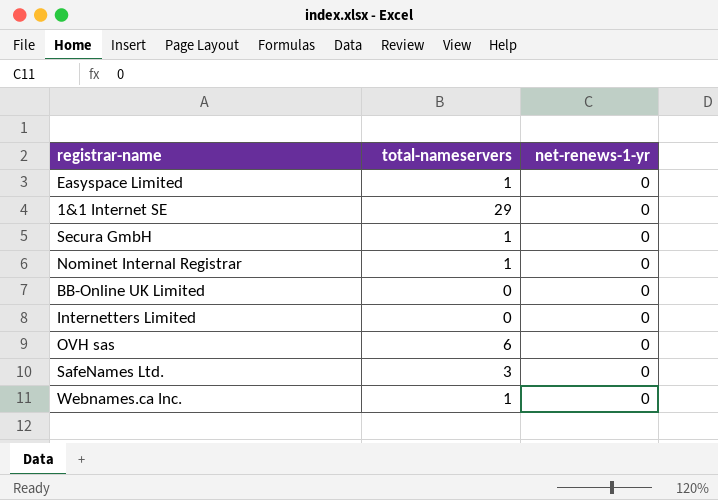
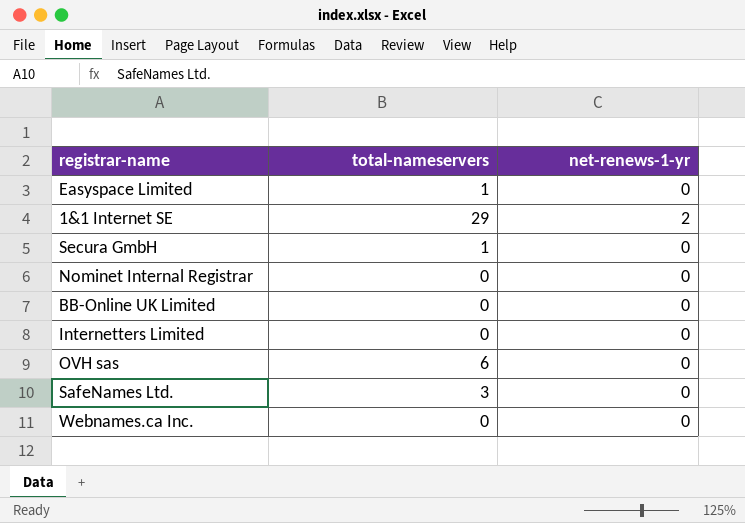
1&1 Internet SE | net-renews-1-yr: 0 -> 2
Nominet Internal Registrar | total-nameservers: 1 -> 0
Webnames.ca Inc. | total-nameservers: 1 -> 0

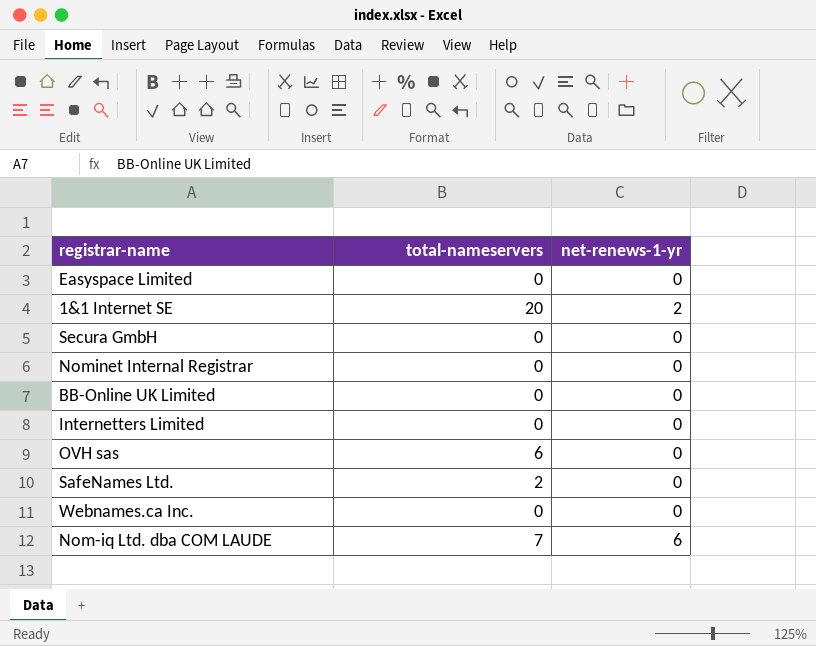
Easyspace Limited | total-nameservers: 1 -> 0
1&1 Internet SE | total-nameservers: 29 -> 20
Secura GmbH | total-nameservers: 1 -> 0
SafeNames Ltd. | total-nameservers: 3 -> 2
row Nom-iq Ltd. dba COM LAUDE: none -> 7 | 6

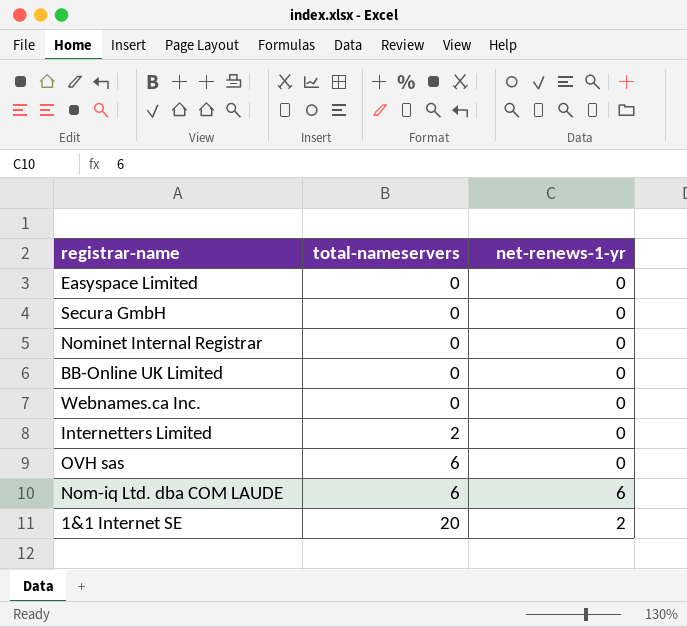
row order: none -> total-nameservers ascending
row SafeNames Ltd.: 2 | 0 -> none
Internetters Limited | total-nameservers: 0 -> 2
Nom-iq Ltd. dba COM LAUDE | total-nameservers: 7 -> 6

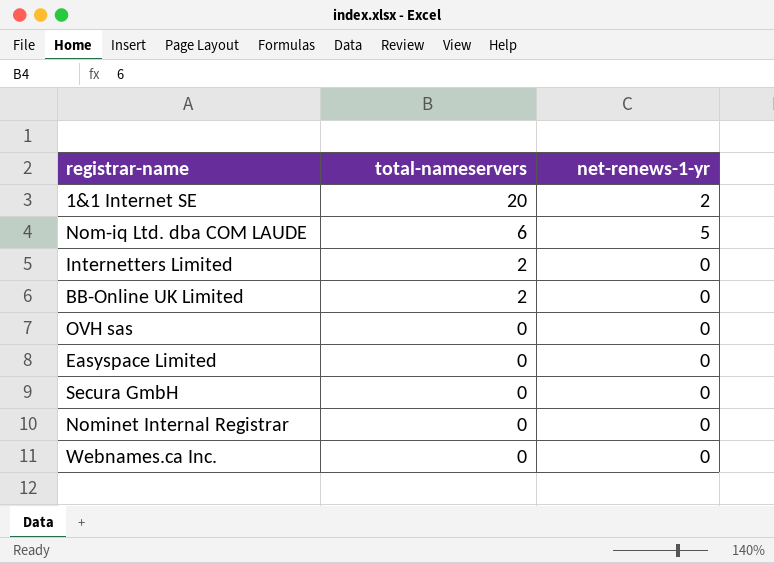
row order: total-nameservers ascending -> total-nameservers descending
Nom-iq Ltd. dba COM LAUDE | net-renews-1-yr: 6 -> 5
BB-Online UK Limited | total-nameservers: 0 -> 2
OVH sas | total-nameservers: 6 -> 0

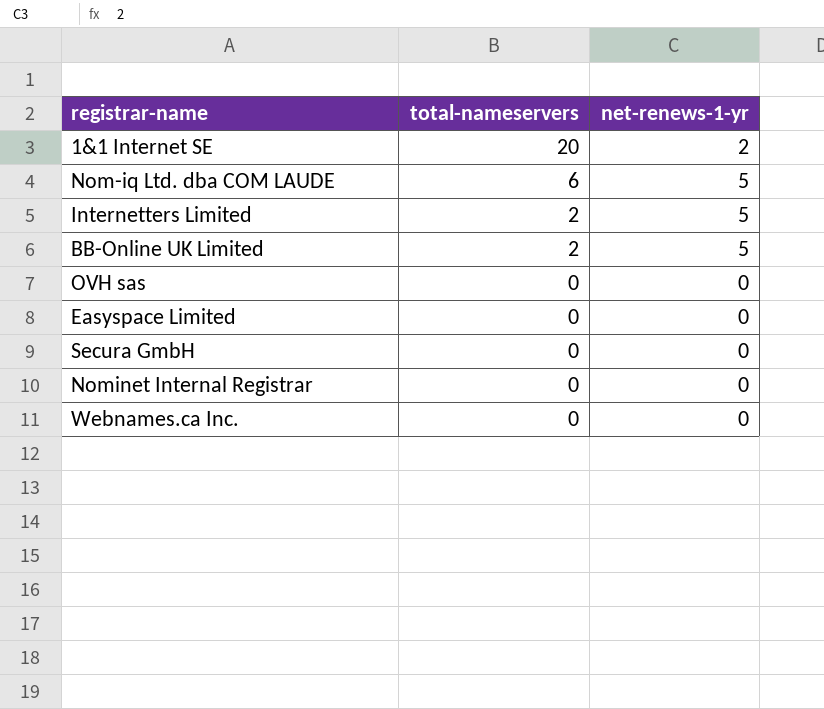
Internetters Limited | net-renews-1-yr: 0 -> 5
BB-Online UK Limited | net-renews-1-yr: 0 -> 5

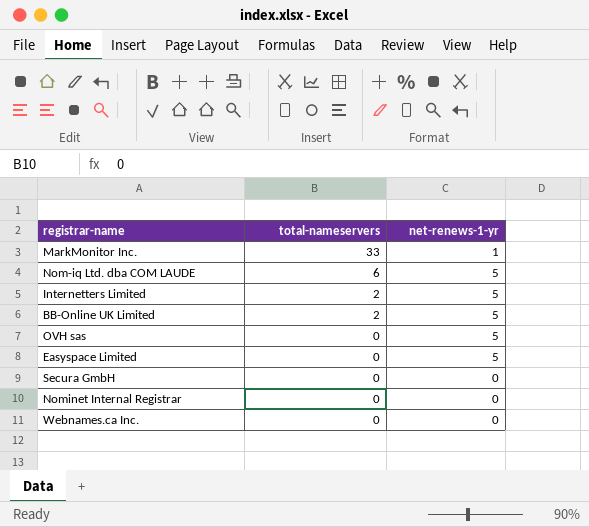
row 1&1 Internet SE: 20 | 2 -> none
row MarkMonitor Inc.: none -> 33 | 1
OVH sas | net-renews-1-yr: 0 -> 5
Easyspace Limited | net-renews-1-yr: 0 -> 5

